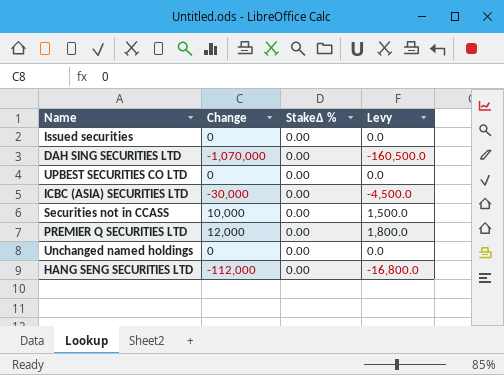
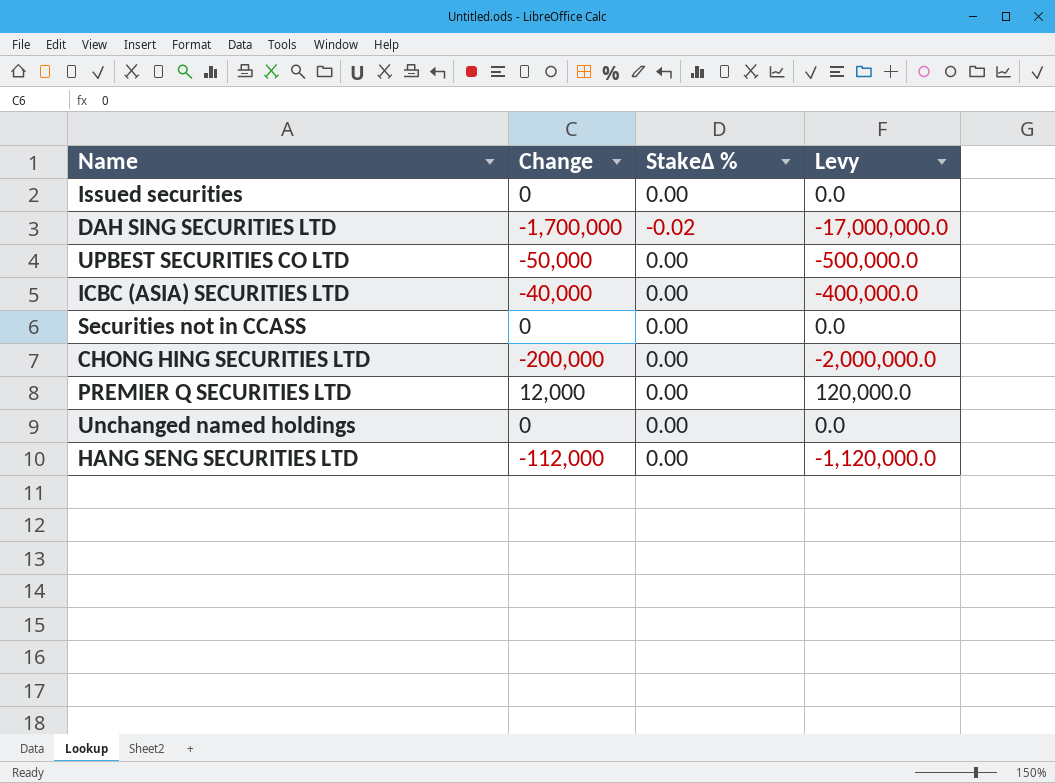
column Levy | formula: [Change] * 0.15 -> [Change] * 10
DAH SING SECURITIES LTD | Change: -1,070,000 -> -1,700,000
DAH SING SECURITIES LTD | StakeΔ %: 0.00 -> -0.02
UPBEST SECURITIES CO LTD | Change: 0 -> -50,000
ICBC (ASIA) SECURITIES LTD | Change: -30,000 -> -40,000
Securities not in CCASS | Change: 10,000 -> 0
row CHONG HING SECURITIES LTD: none -> -200,000 | 0.00 | -2,000,000.0

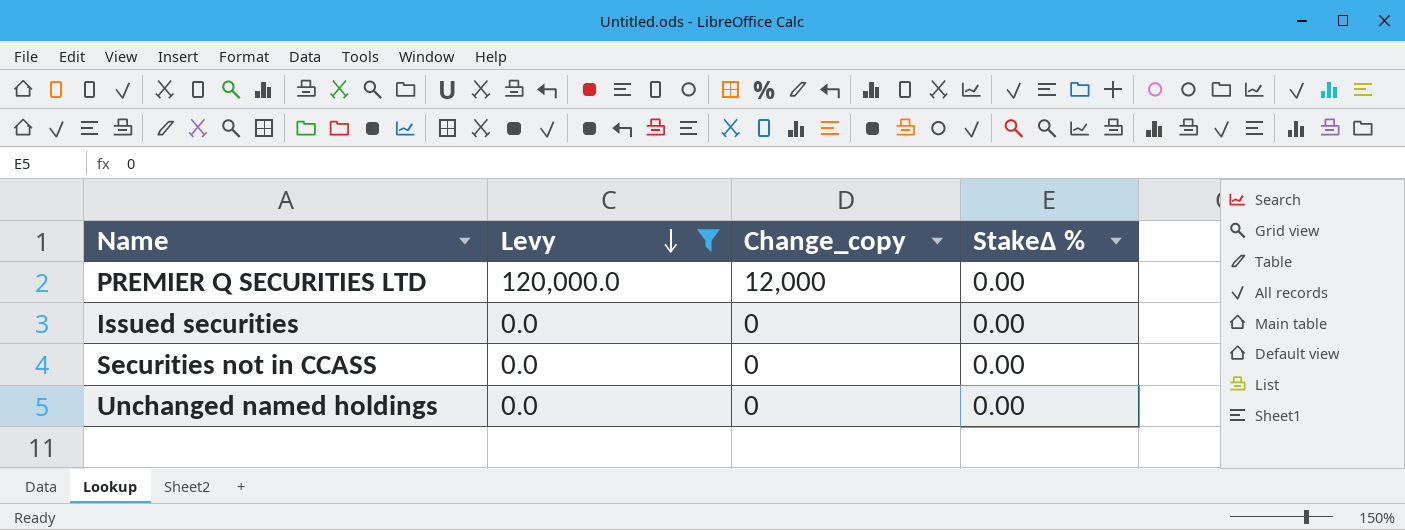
filter: none -> Levy >= 0.0
row order: none -> Levy descending
column Levy | position: 4 -> 2
column name: Change -> Change_copy

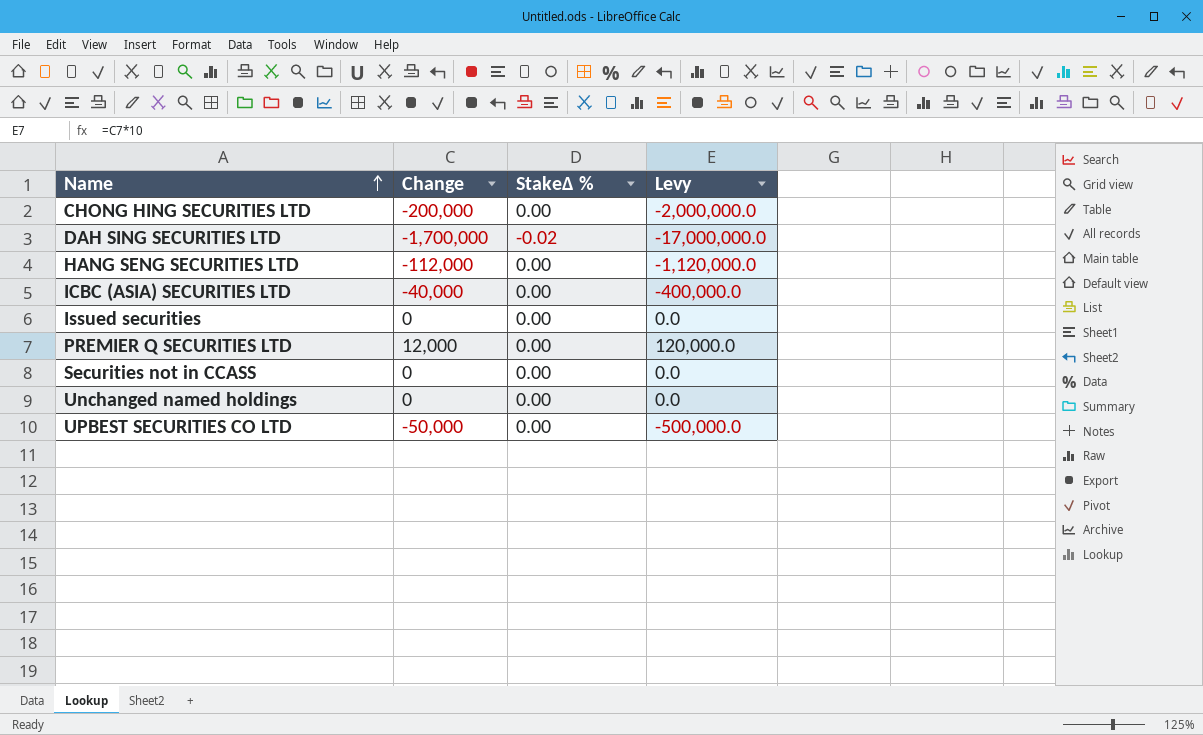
filter: Levy >= 0.0 -> none
row order: Levy descending -> Name ascending
column name: Change_copy -> Change
column Levy | position: 2 -> 4

